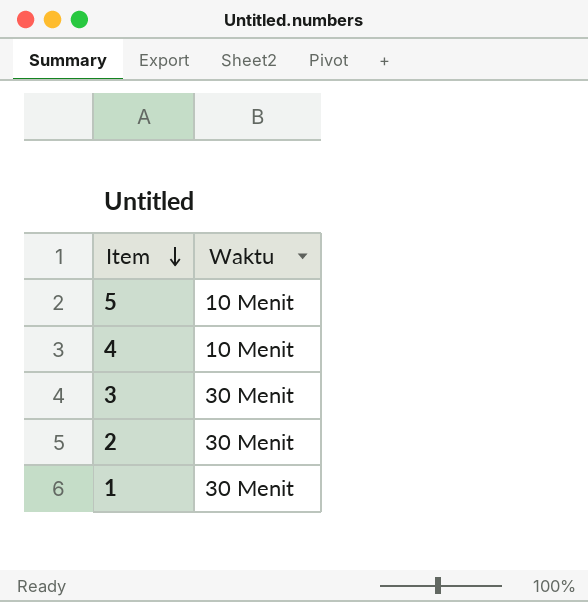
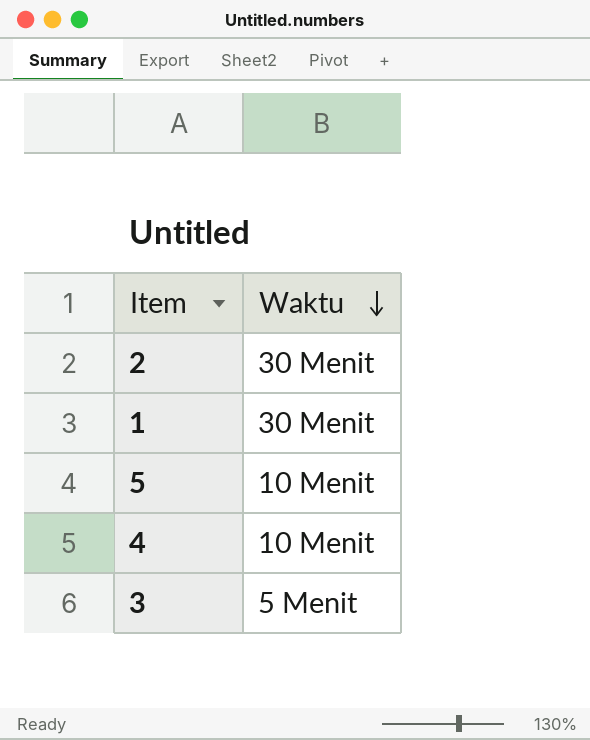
row order: Item descending -> Waktu descending
3 | Waktu: 30 Menit -> 5 Menit

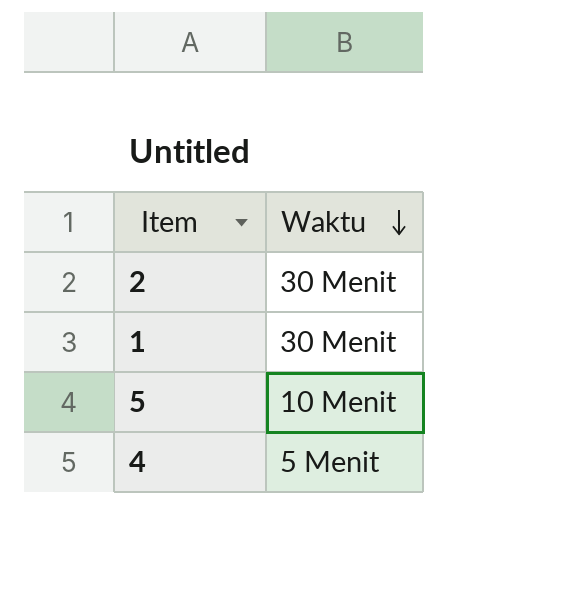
row 3: 5 Menit -> none
4 | Waktu: 10 Menit -> 5 Menit

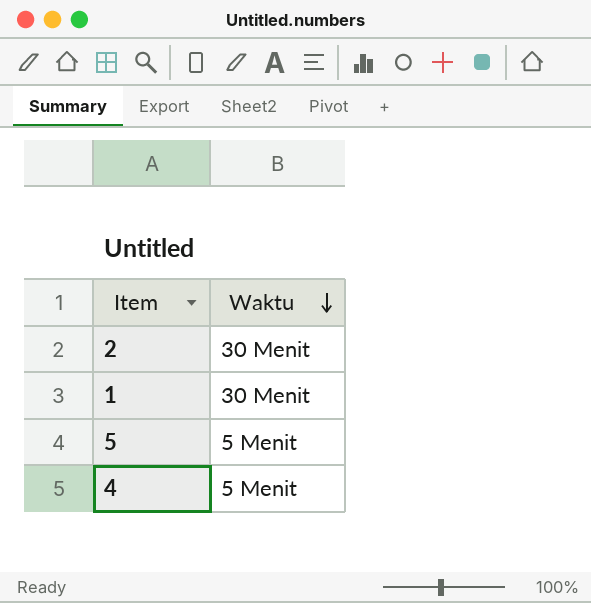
5 | Waktu: 10 Menit -> 5 Menit

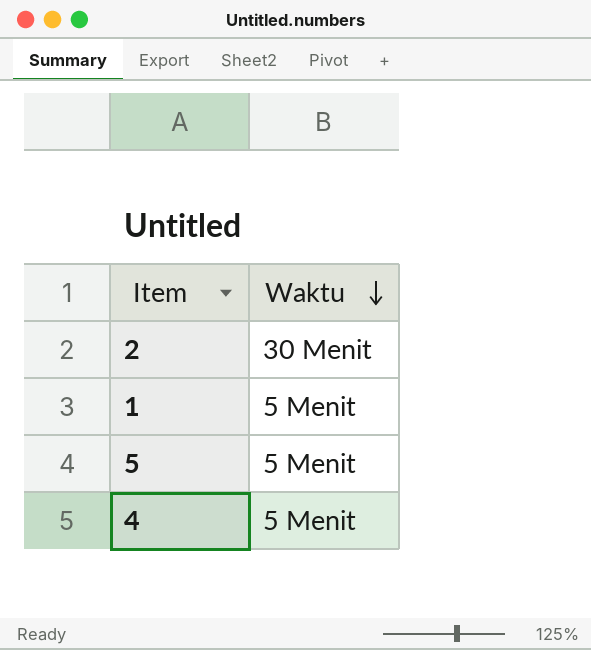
1 | Waktu: 30 Menit -> 5 Menit

